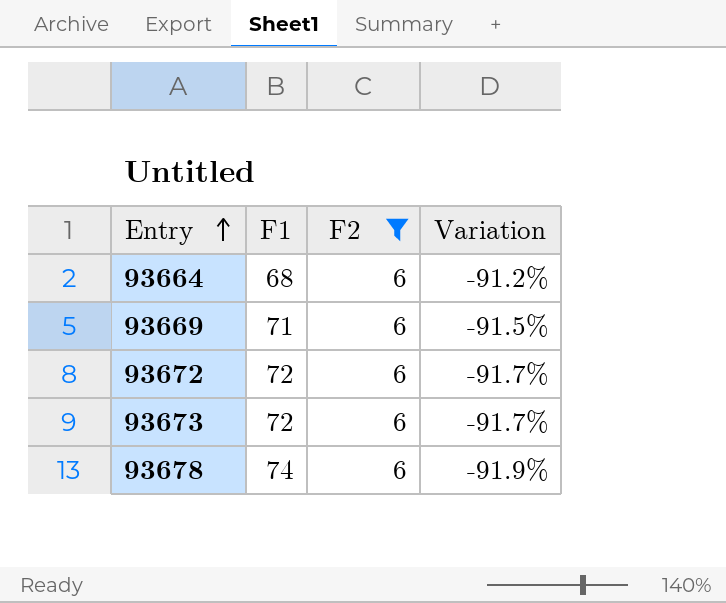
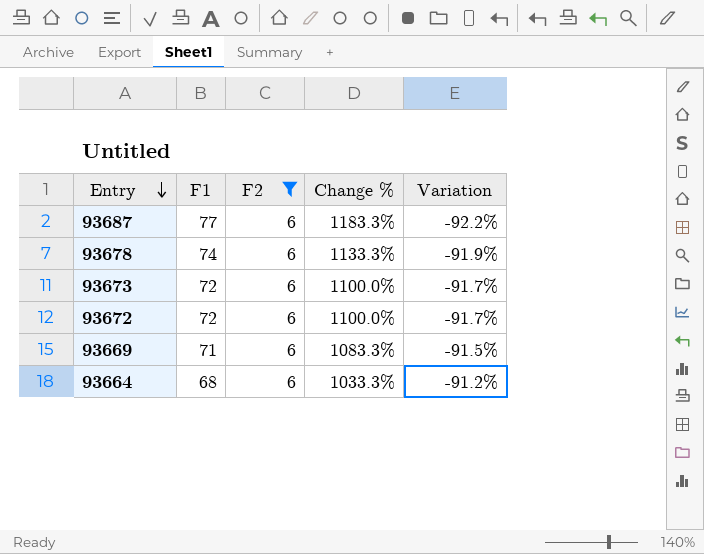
row order: Entry ascending -> Entry descending
column Change % | formula: none -> ([F1] - [F2]) / [F2]
row 93687: none -> 77 | 6 | 1183.3% | -92.2%

